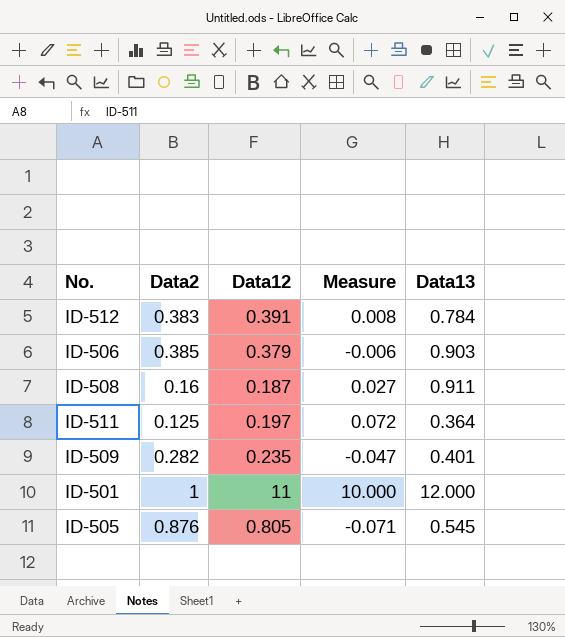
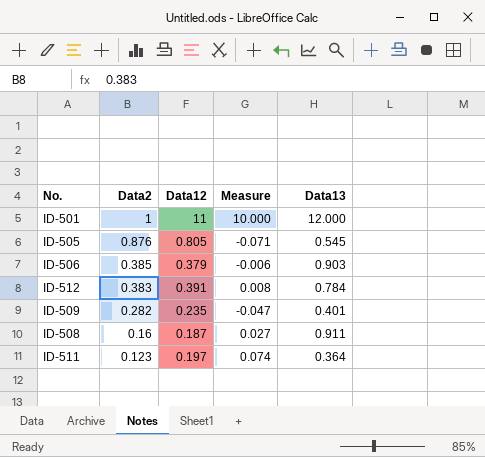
row order: none -> Data2 descending
ID-511 | Data2: 0.125 -> 0.123
ID-511 | Measure: 0.072 -> 0.074

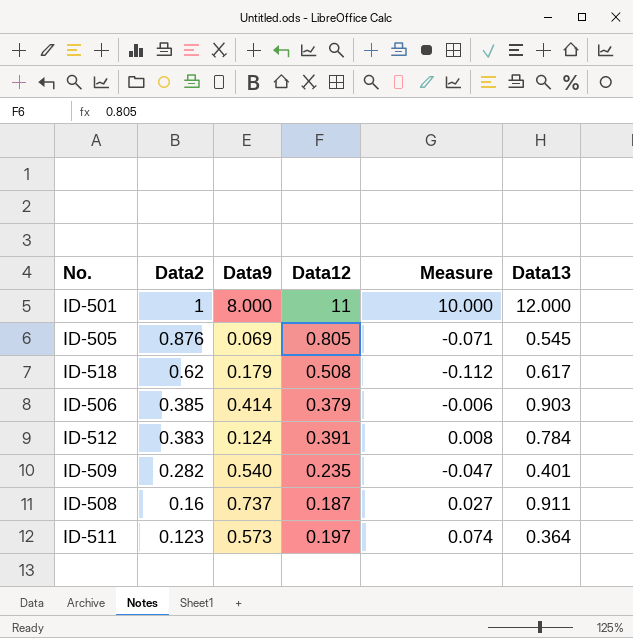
column Data9 | position: none -> 3
row ID-518: none -> 0.62 | 0.179 | 0.508 | -0.112 | 0.617

